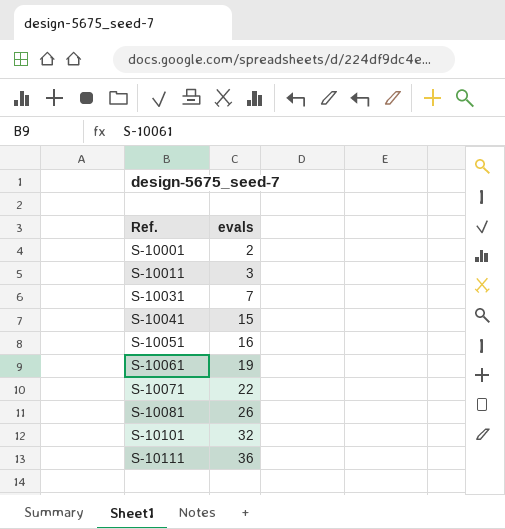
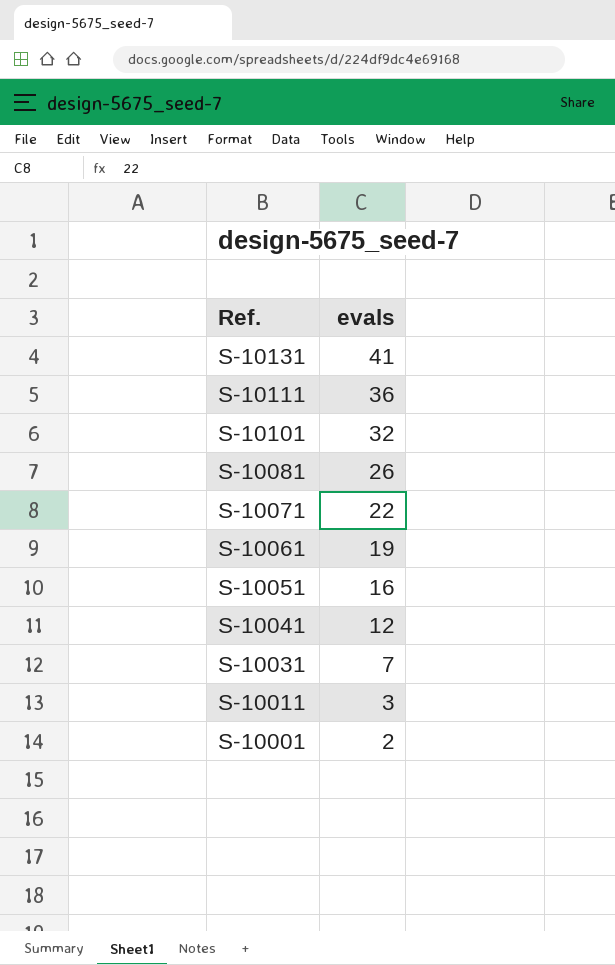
row order: Ref. ascending -> Ref. descending
row S-10131: none -> 41
S-10041 | evals: 15 -> 12

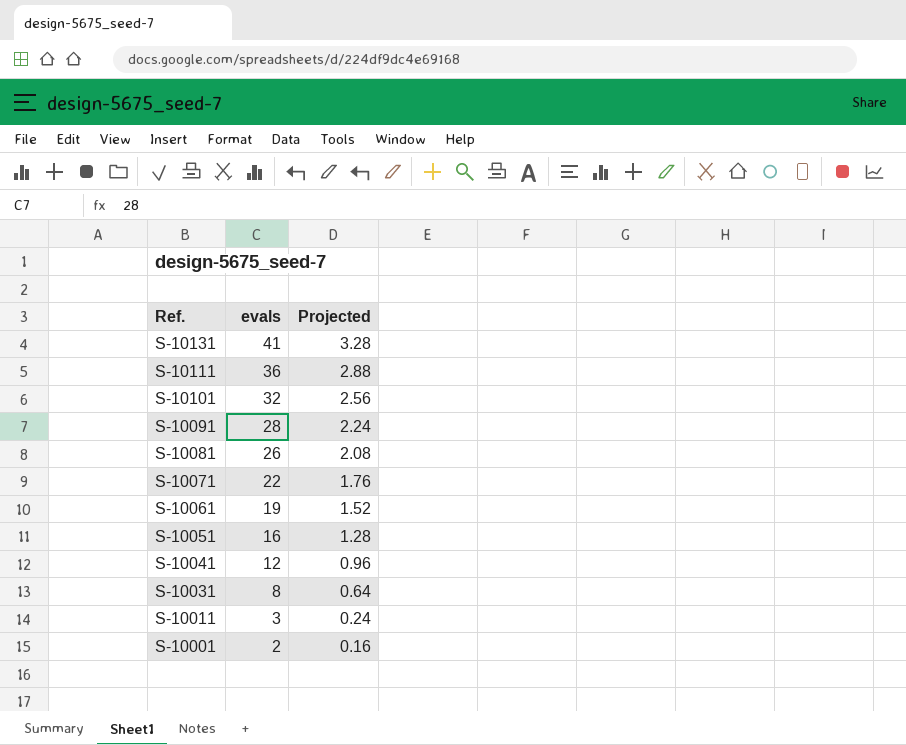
column Projected | formula: none -> [evals] * 0.08
row S-10091: none -> 28 | 2.24
S-10031 | evals: 7 -> 8

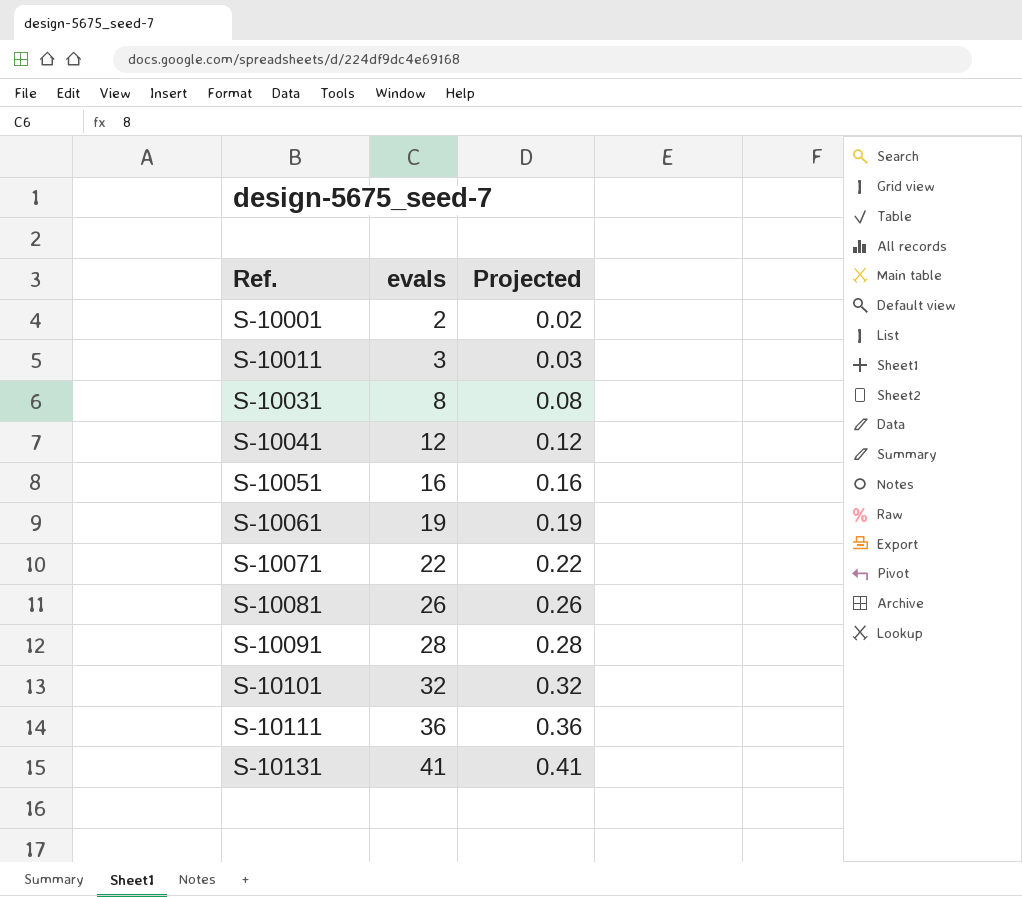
row order: Ref. descending -> Ref. ascending
column Projected | formula: [evals] * 0.08 -> [evals] * 0.01

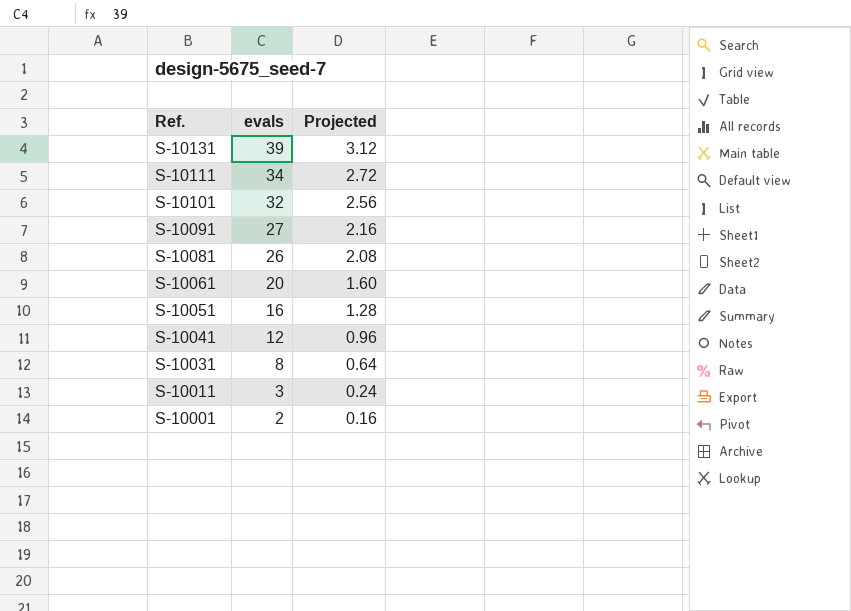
row order: Ref. ascending -> Ref. descending
column Projected | formula: [evals] * 0.01 -> [evals] * 0.08
row S-10071: 22 | 0.22 -> none
S-10131 | evals: 41 -> 39
S-10111 | evals: 36 -> 34
S-10091 | evals: 28 -> 27
S-10061 | evals: 19 -> 20

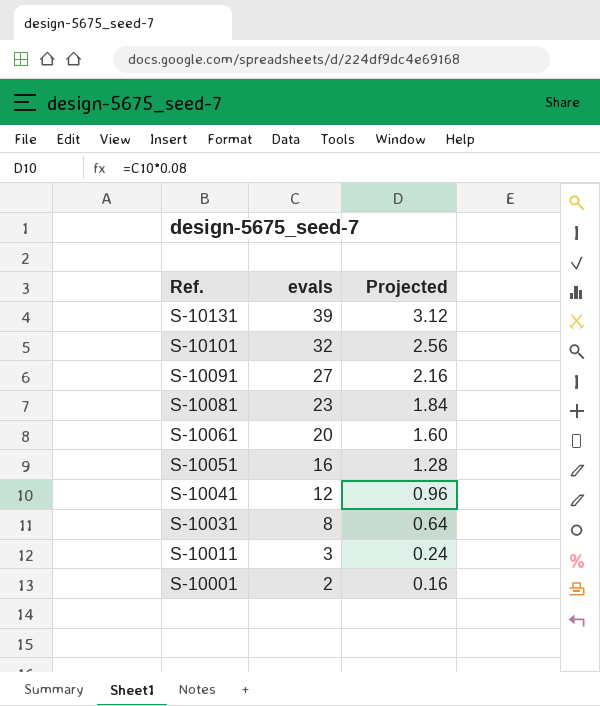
row S-10111: 34 | 2.72 -> none
S-10081 | evals: 26 -> 23
S-10081 | Projected: 2.08 -> 1.84

